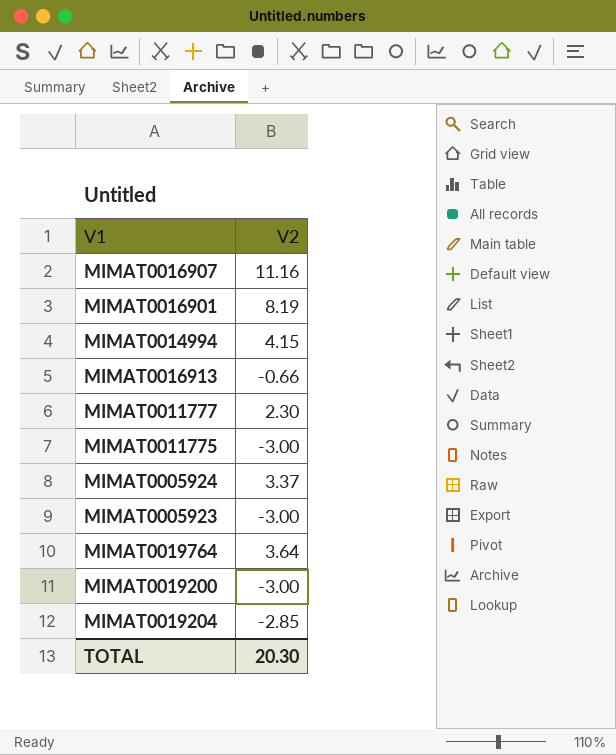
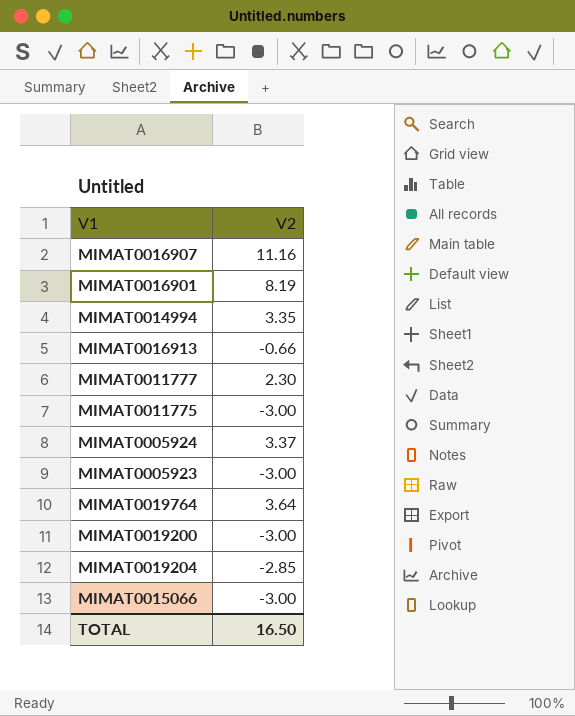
MIMAT0014994 | V2: 4.15 -> 3.35
row MIMAT0015066: none -> -3.00
TOTAL | V2: 20.30 -> 16.50

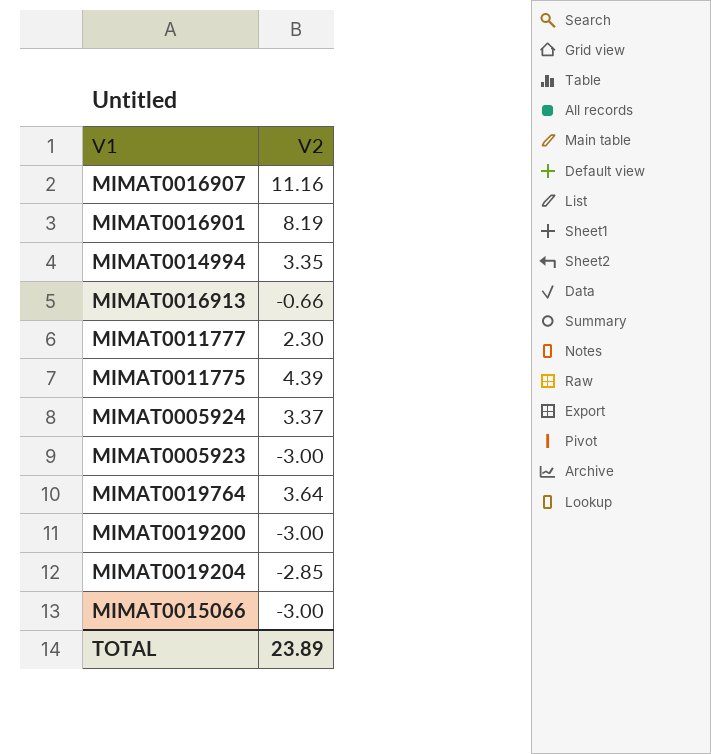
MIMAT0011775 | V2: -3.00 -> 4.39
TOTAL | V2: 16.50 -> 23.89

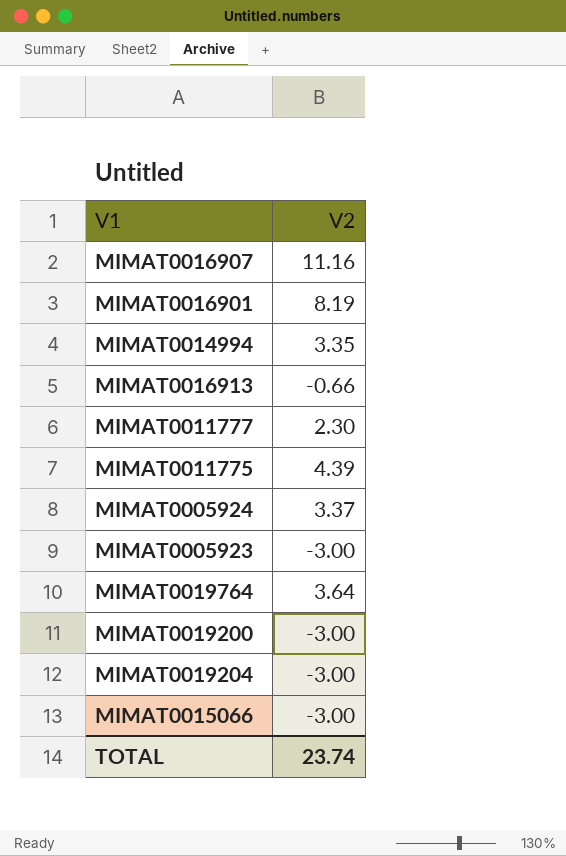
MIMAT0019204 | V2: -2.85 -> -3.00
TOTAL | V2: 23.89 -> 23.74

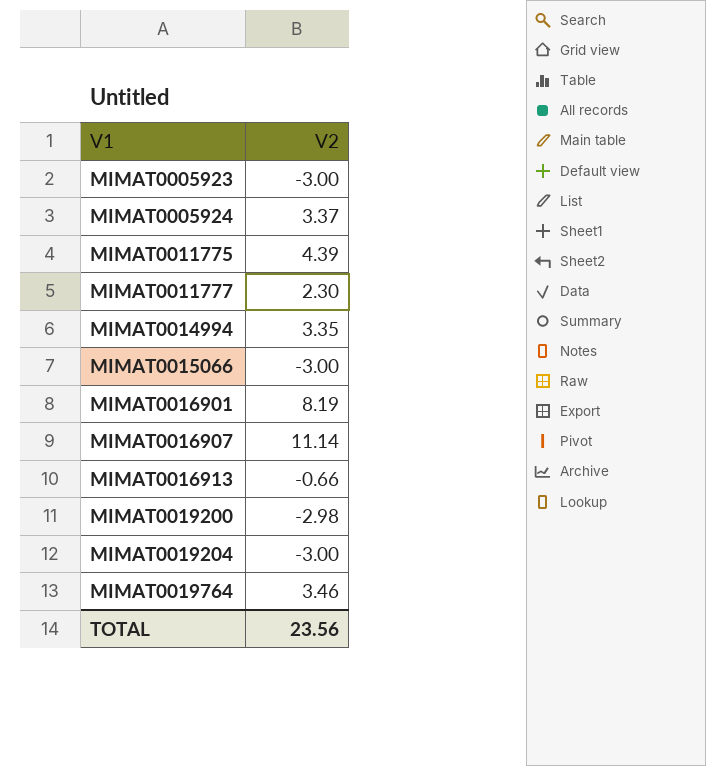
row order: none -> V1 ascending
MIMAT0016907 | V2: 11.16 -> 11.14
MIMAT0019200 | V2: -3.00 -> -2.98
MIMAT0019764 | V2: 3.64 -> 3.46
TOTAL | V2: 23.74 -> 23.56

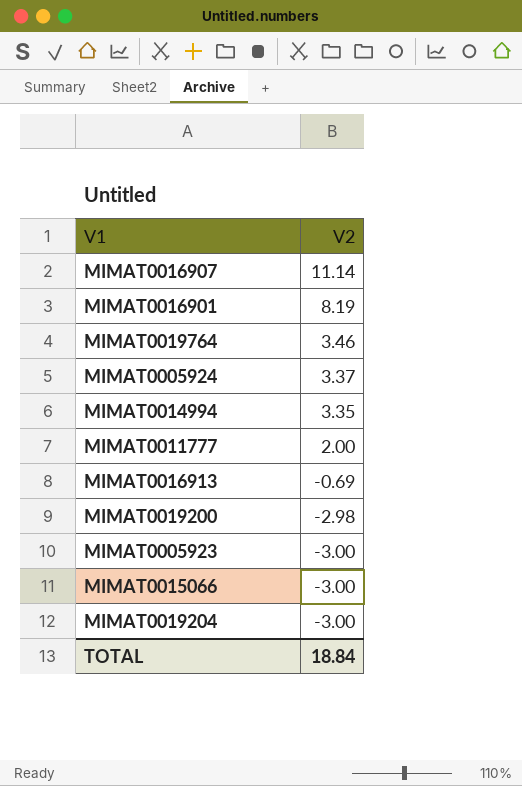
row order: V1 ascending -> V2 descending
row MIMAT0011775: 4.39 -> none
MIMAT0011777 | V2: 2.30 -> 2.00
MIMAT0016913 | V2: -0.66 -> -0.69
TOTAL | V2: 23.56 -> 18.84

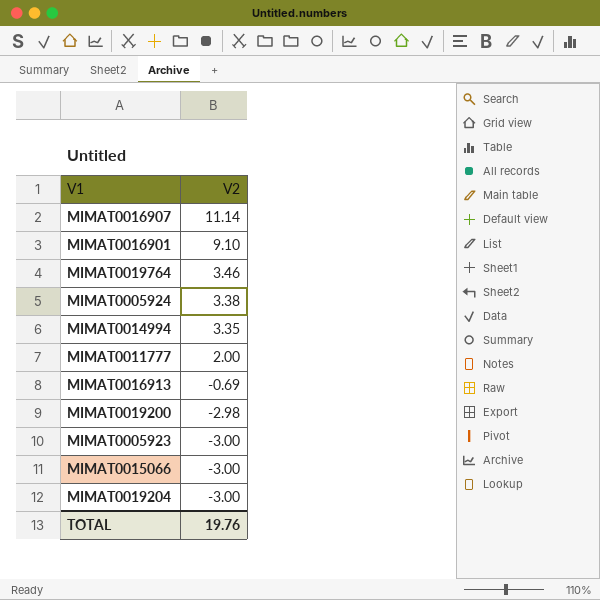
MIMAT0016901 | V2: 8.19 -> 9.10
MIMAT0005924 | V2: 3.37 -> 3.38
TOTAL | V2: 18.84 -> 19.76

